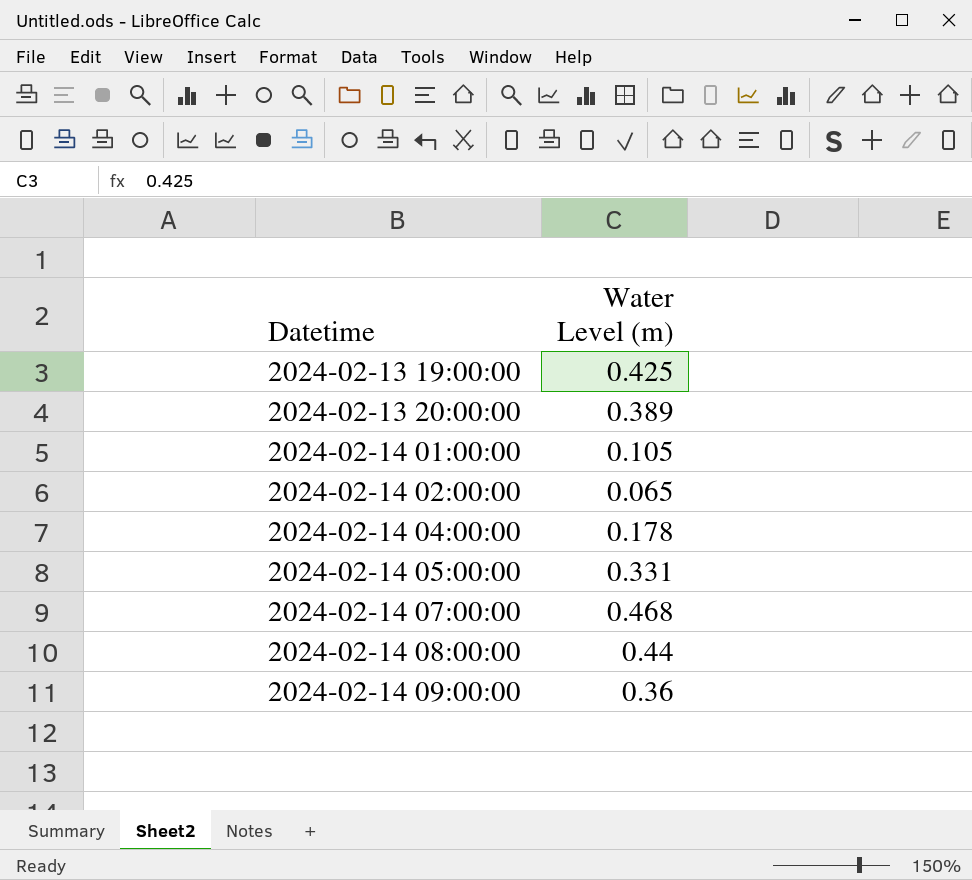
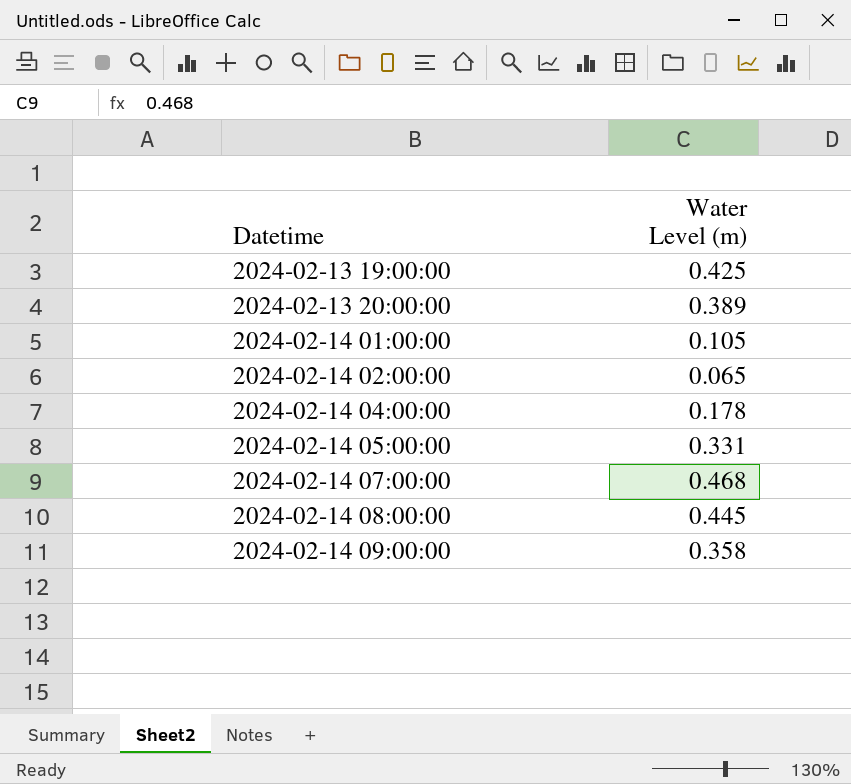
2024-02-14 08:00:00 | Water Level (m): 0.44 -> 0.445
2024-02-14 09:00:00 | Water Level (m): 0.36 -> 0.358

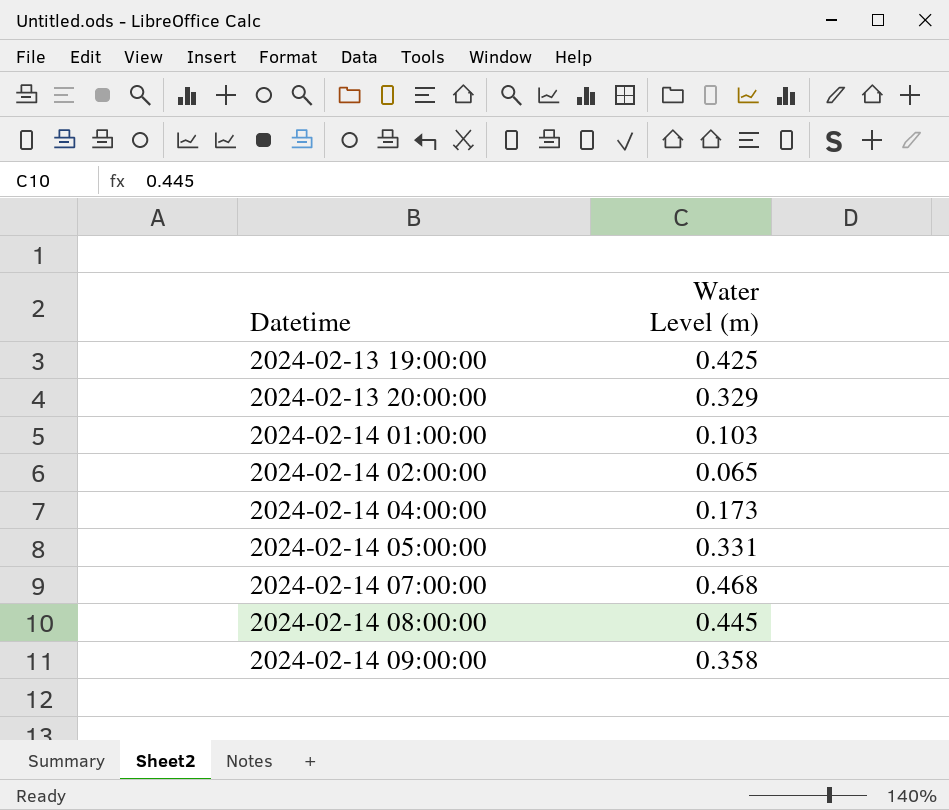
2024-02-13 20:00:00 | Water Level (m): 0.389 -> 0.329
2024-02-14 01:00:00 | Water Level (m): 0.105 -> 0.103
2024-02-14 04:00:00 | Water Level (m): 0.178 -> 0.173

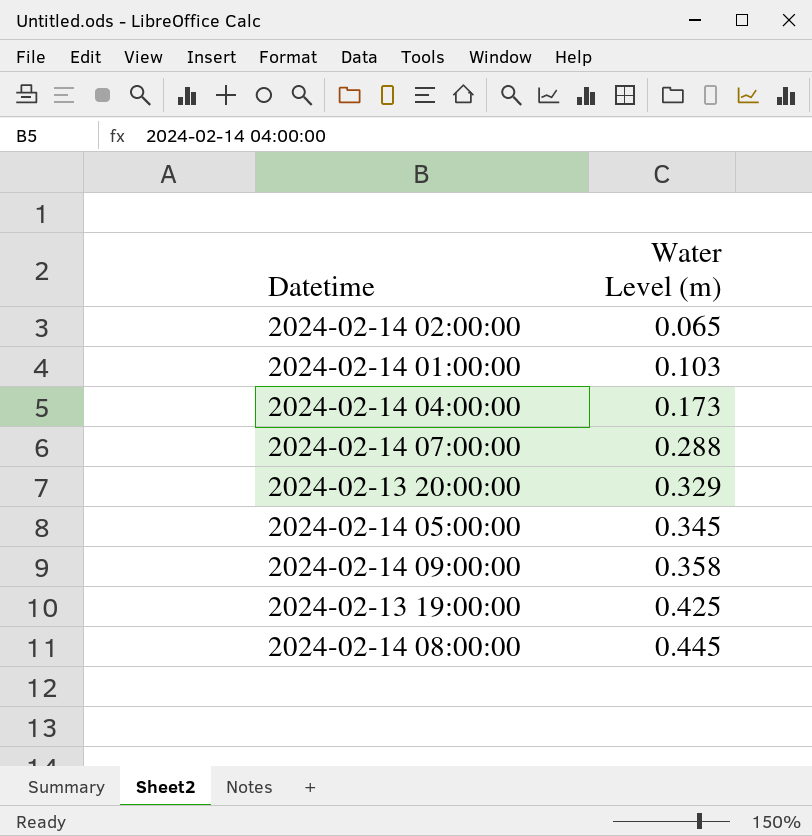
row order: Datetime ascending -> Water Level (m) ascending
2024-02-14 07:00:00 | Water Level (m): 0.468 -> 0.288
2024-02-14 05:00:00 | Water Level (m): 0.331 -> 0.345

